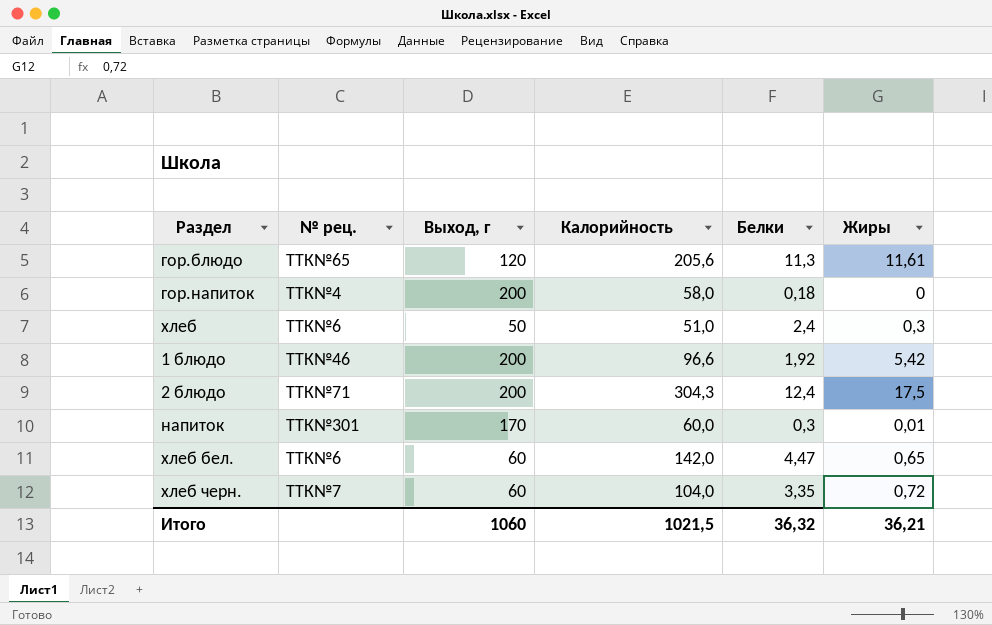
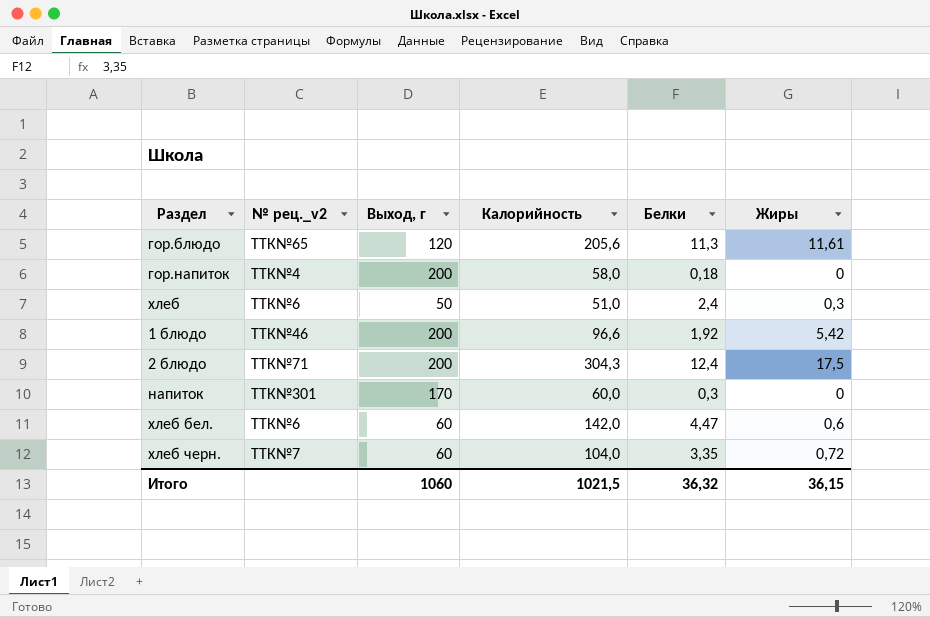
column name: № рец. -> № рец._v2
напиток | Жиры: 0,01 -> 0
хлеб бел. | Жиры: 0,65 -> 0,6
Итого | Жиры: 36,21 -> 36,15

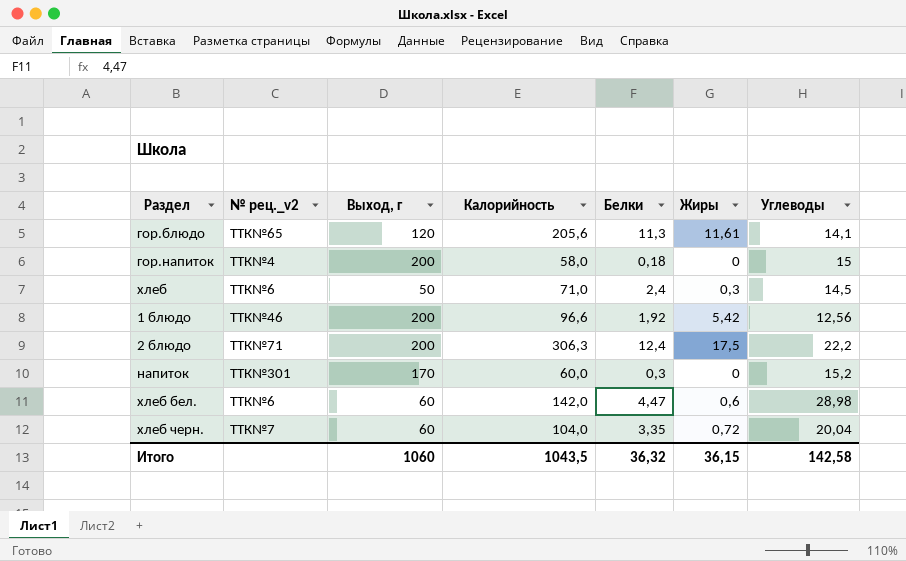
column Углеводы | position: none -> 7
хлеб | Калорийность: 51,0 -> 71,0
2 блюдо | Калорийность: 304,3 -> 306,3
Итого | Калорийность: 1021,5 -> 1043,5

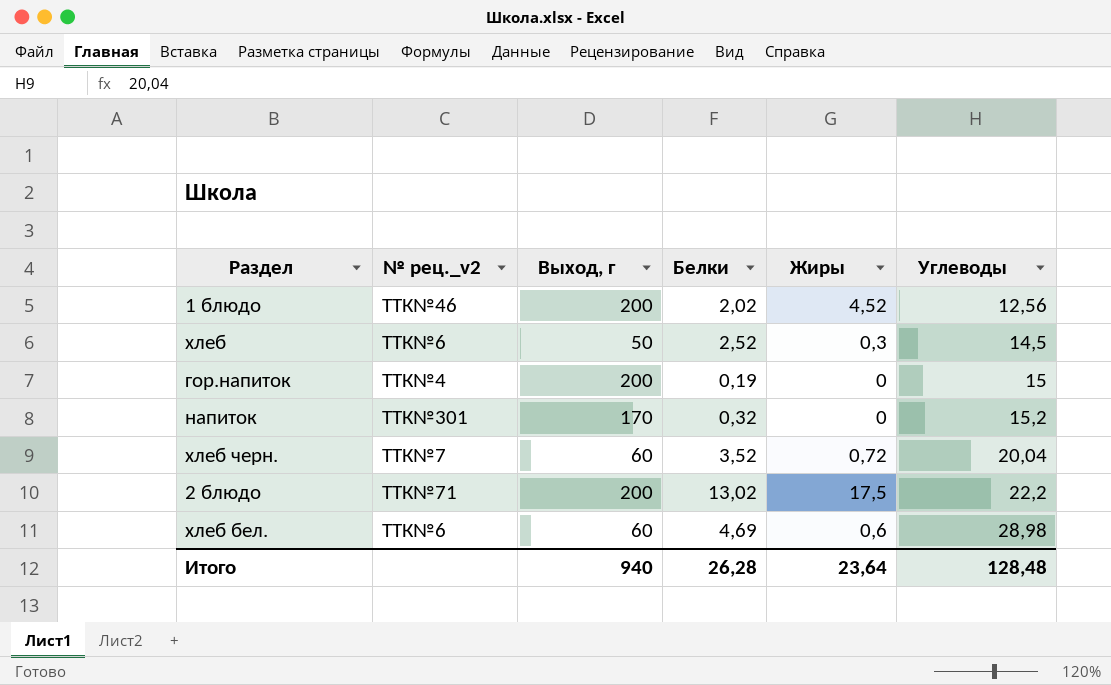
row order: none -> Углеводы ascending
column Калорийность | position: 4 -> none
row гор.блюдо: ТТК№65 | 120 | 205,6 | 11,3 | 11,61 | 14,1 -> none
1 блюдо | Белки: 1,92 -> 2,02
1 блюдо | Жиры: 5,42 -> 4,52
хлеб | Белки: 2,4 -> 2,52
гор.напиток | Белки: 0,18 -> 0,19
напиток | Белки: 0,3 -> 0,32
хлеб черн. | Белки: 3,35 -> 3,52
2 блюдо | Белки: 12,4 -> 13,02
хлеб бел. | Белки: 4,47 -> 4,69
Итого | Выход, г: 1060 -> 940
Итого | Белки: 36,32 -> 26,28
Итого | Жиры: 36,15 -> 23,64
Итого | Углеводы: 142,58 -> 128,48

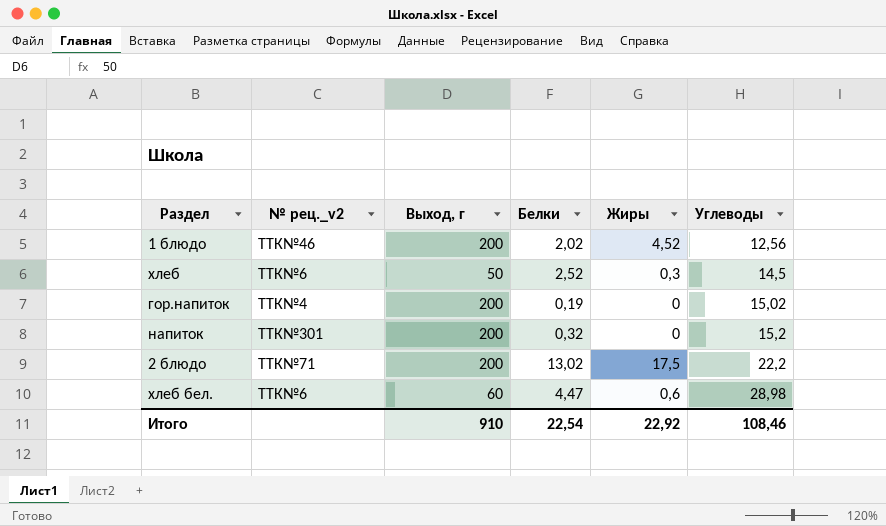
row хлеб черн.: ТТК№7 | 60 | 3,52 | 0,72 | 20,04 -> none
гор.напиток | Углеводы: 15 -> 15,02
напиток | Выход, г: 170 -> 200
хлеб бел. | Белки: 4,69 -> 4,47
Итого | Выход, г: 940 -> 910
Итого | Белки: 26,28 -> 22,54
Итого | Жиры: 23,64 -> 22,92
Итого | Углеводы: 128,48 -> 108,46

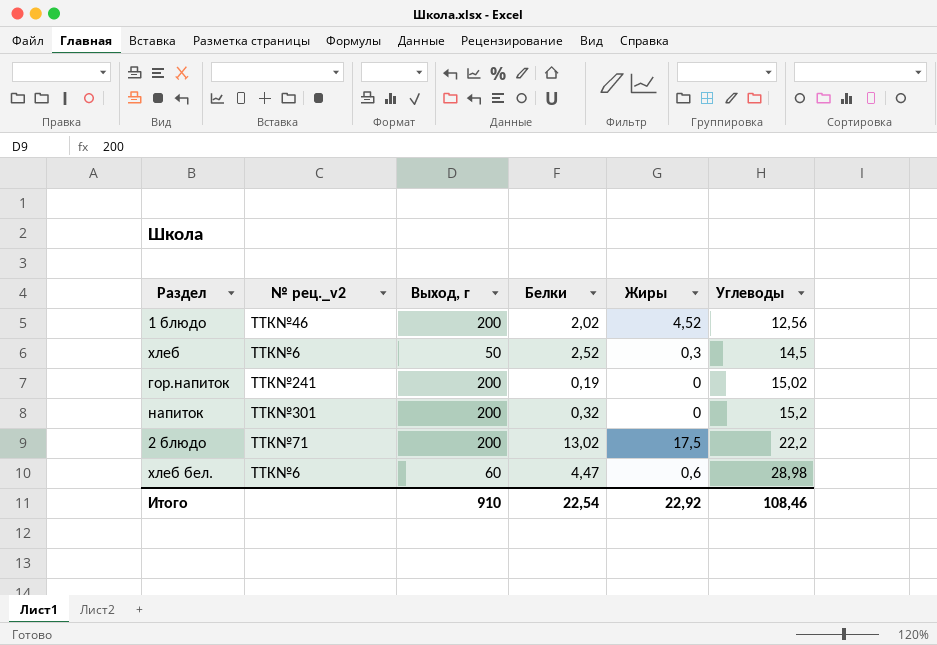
гор.напиток | № рец._v2: ТТК№4 -> ТТК№241

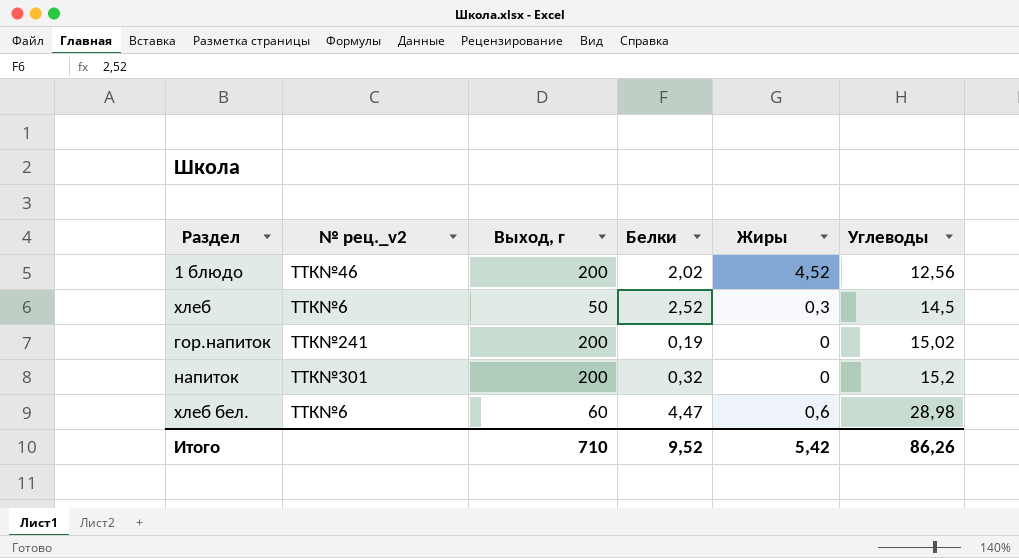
row 2 блюдо: ТТК№71 | 200 | 13,02 | 17,5 | 22,2 -> none
Итого | Выход, г: 910 -> 710
Итого | Белки: 22,54 -> 9,52
Итого | Жиры: 22,92 -> 5,42
Итого | Углеводы: 108,46 -> 86,26

